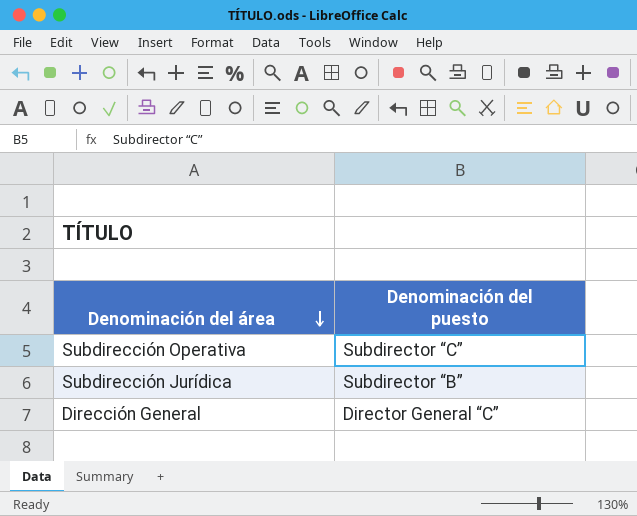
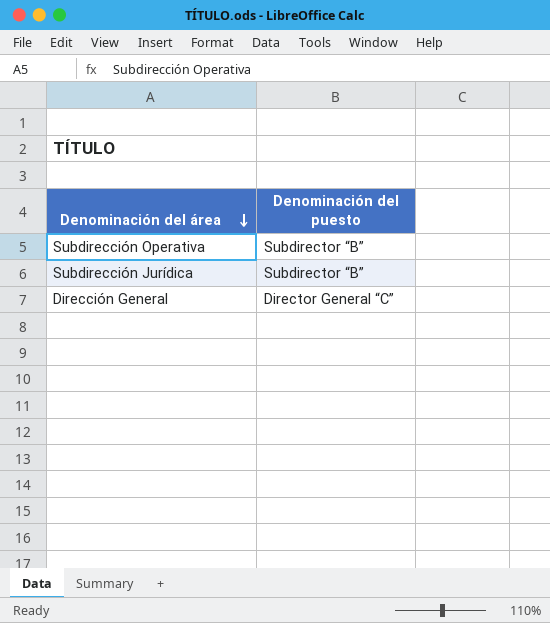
Subdirección Operativa | Denominación del puesto: Subdirector “C” -> Subdirector “B”

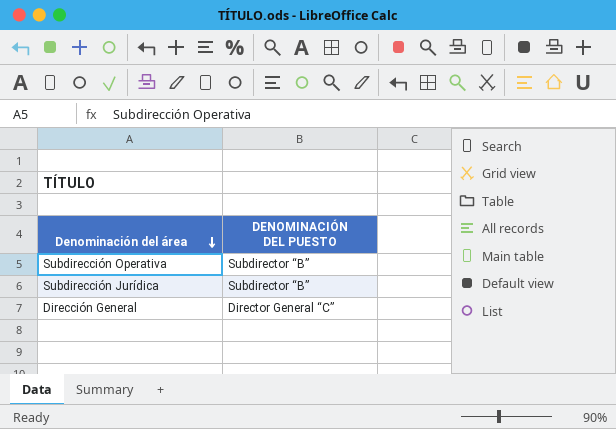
column name: Denominación del puesto -> DENOMINACIÓN DEL PUESTO

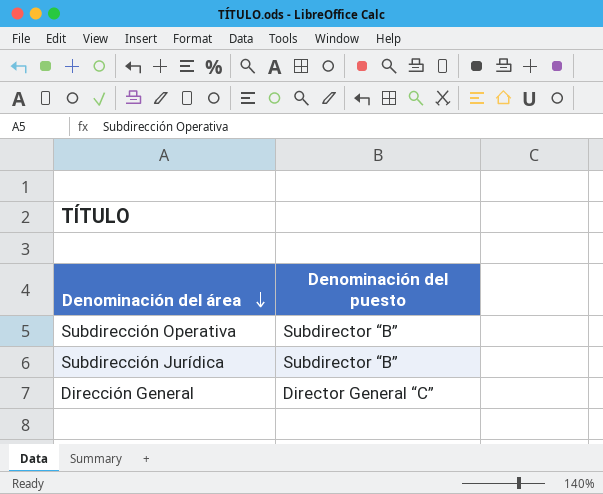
column name: DENOMINACIÓN DEL PUESTO -> Denominación del puesto

